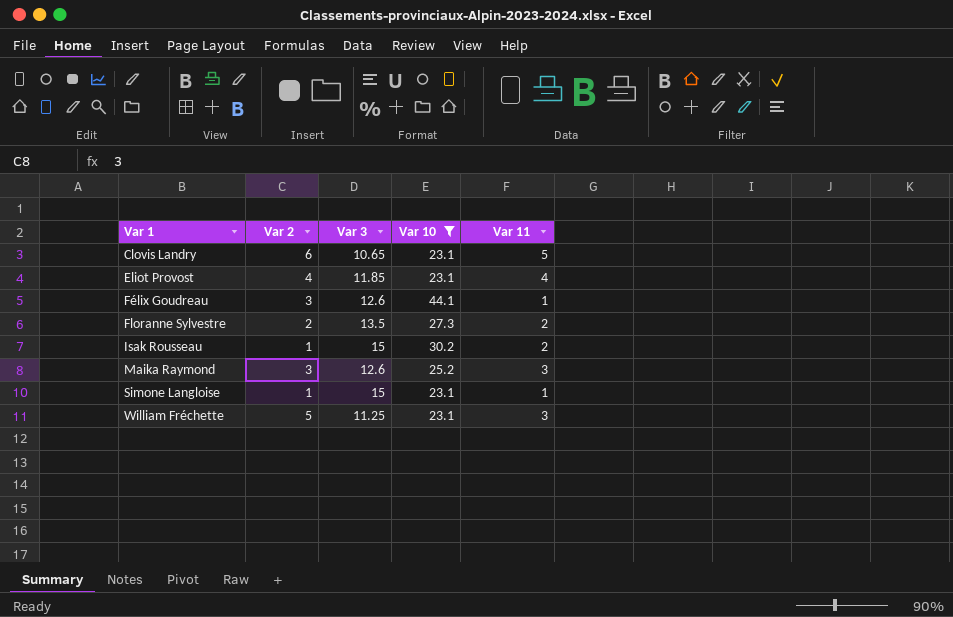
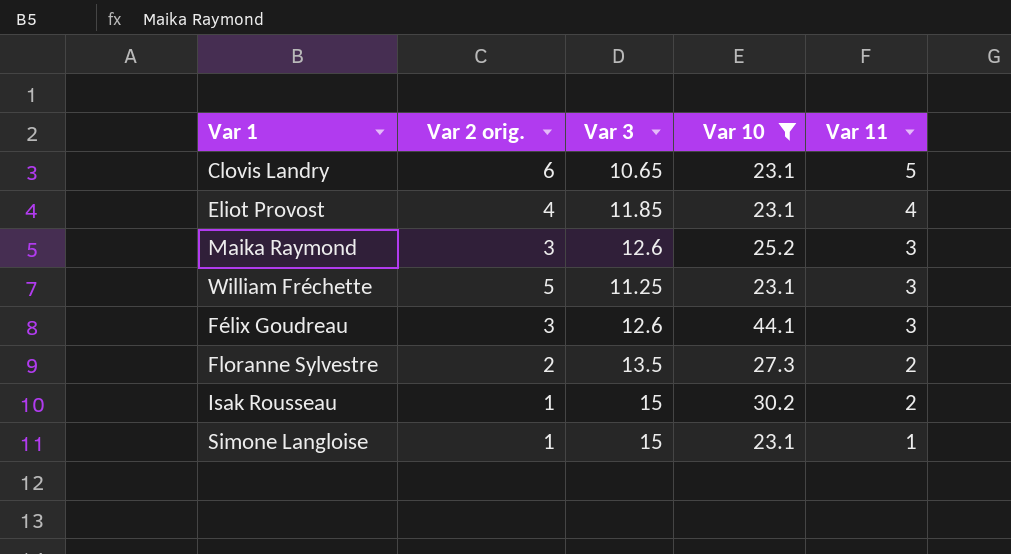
row order: Var 1 ascending -> Var 11 descending
column name: Var 2 -> Var 2 orig.
Félix Goudreau | Var 11: 1 -> 3

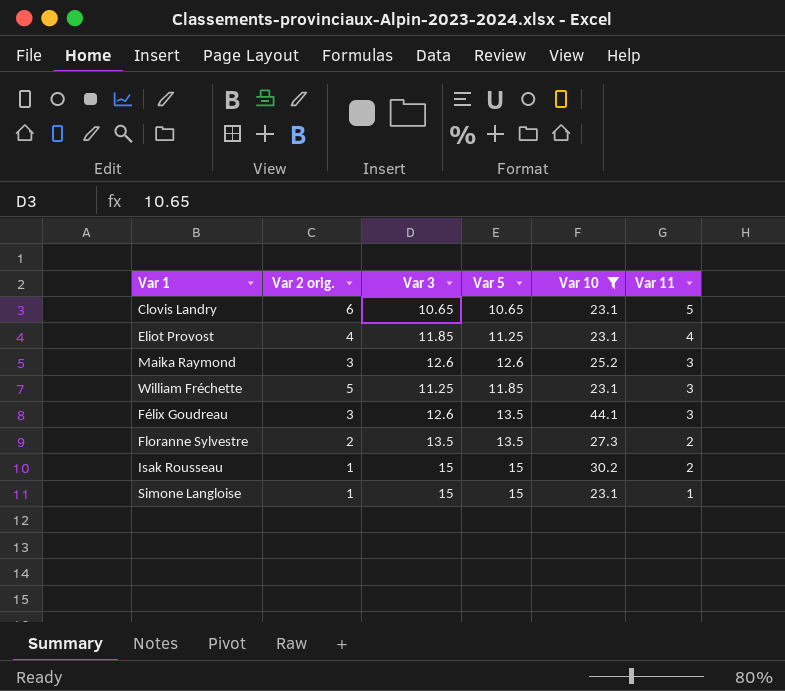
column Var 5 | position: none -> 4

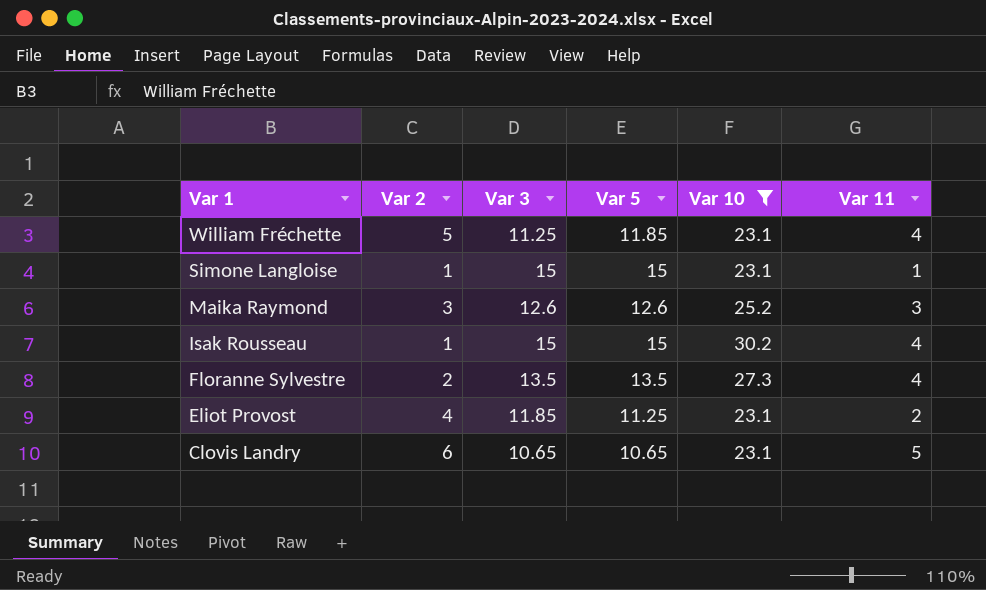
row order: Var 11 descending -> Var 1 descending
column name: Var 2 orig. -> Var 2
row Félix Goudreau: 3 | 12.6 | 13.5 | 44.1 | 3 -> none
William Fréchette | Var 11: 3 -> 4
Isak Rousseau | Var 11: 2 -> 4
Floranne Sylvestre | Var 11: 2 -> 4
Eliot Provost | Var 11: 4 -> 2

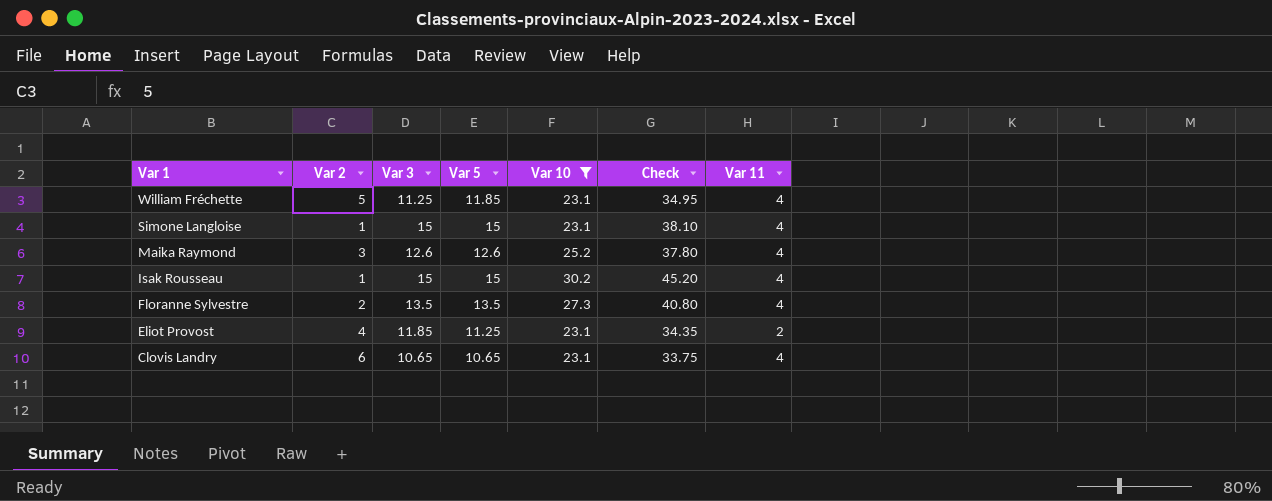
column Check | formula: none -> [Var 5] + [Var 10]
Simone Langloise | Var 11: 1 -> 4
Maika Raymond | Var 11: 3 -> 4
Clovis Landry | Var 11: 5 -> 4

